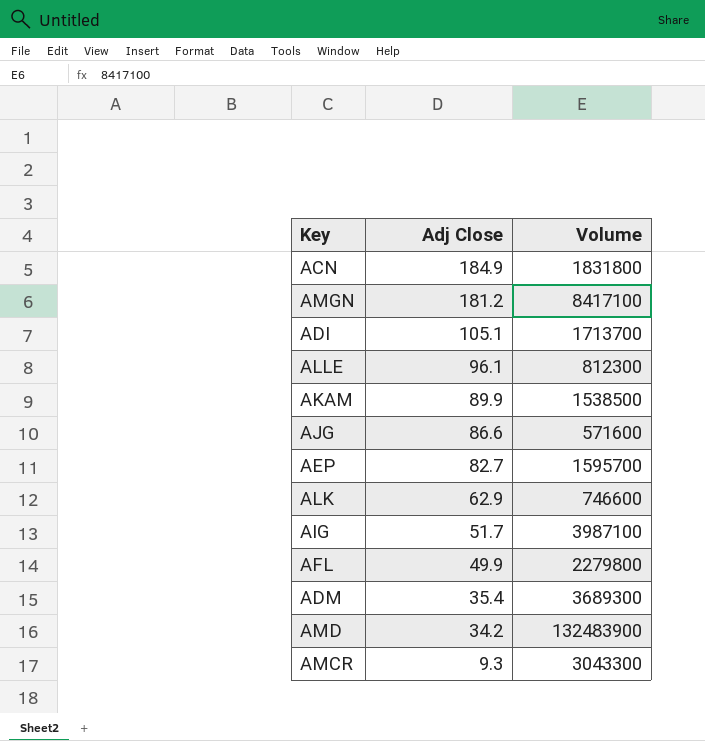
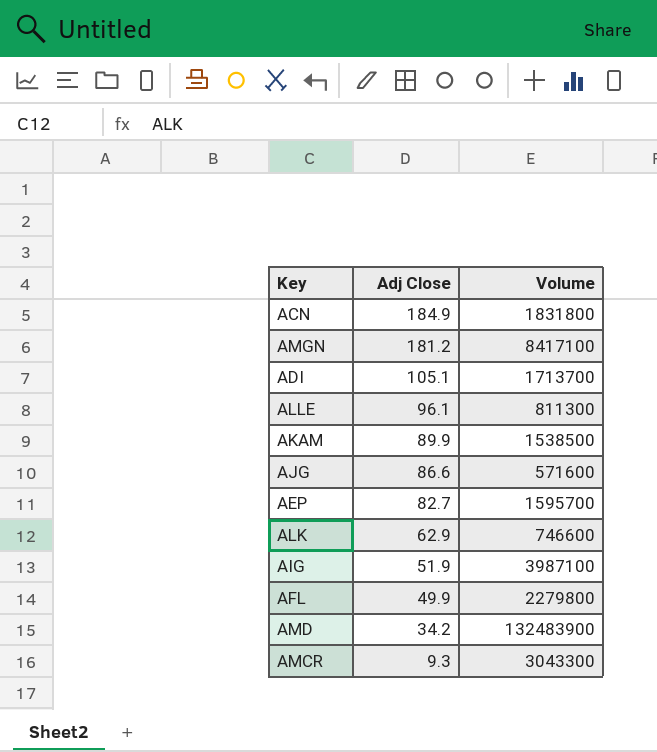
row ADM: 35.4 | 3689300 -> none
ALLE | Volume: 812300 -> 811300
AIG | Adj Close: 51.7 -> 51.9

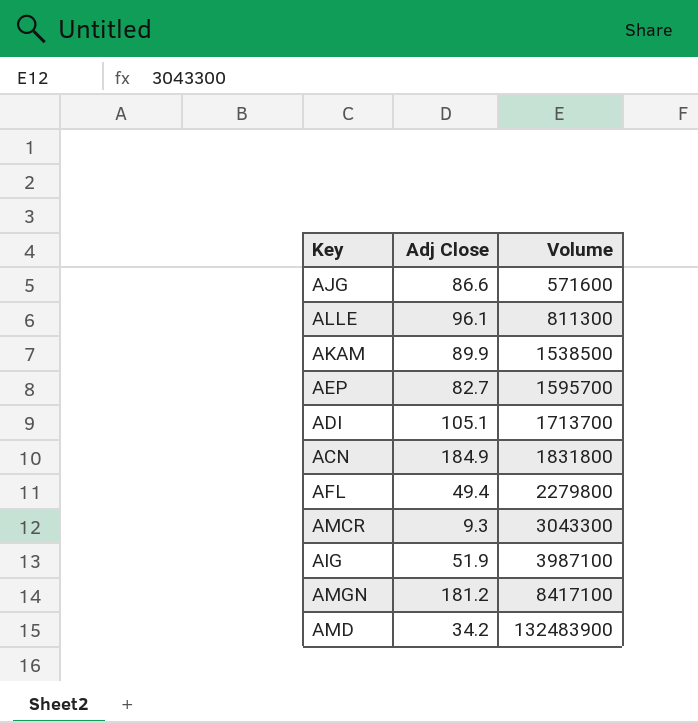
row order: Adj Close descending -> Volume ascending
row ALK: 62.9 | 746600 -> none
AFL | Adj Close: 49.9 -> 49.4

